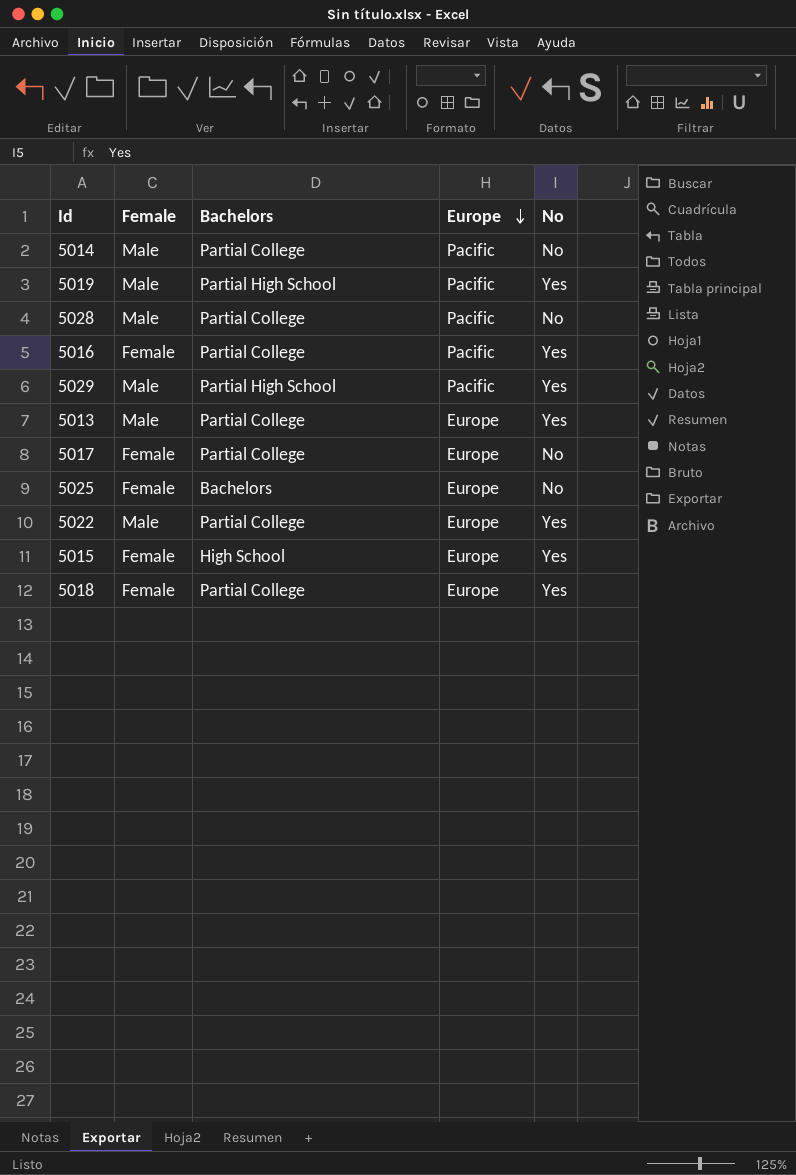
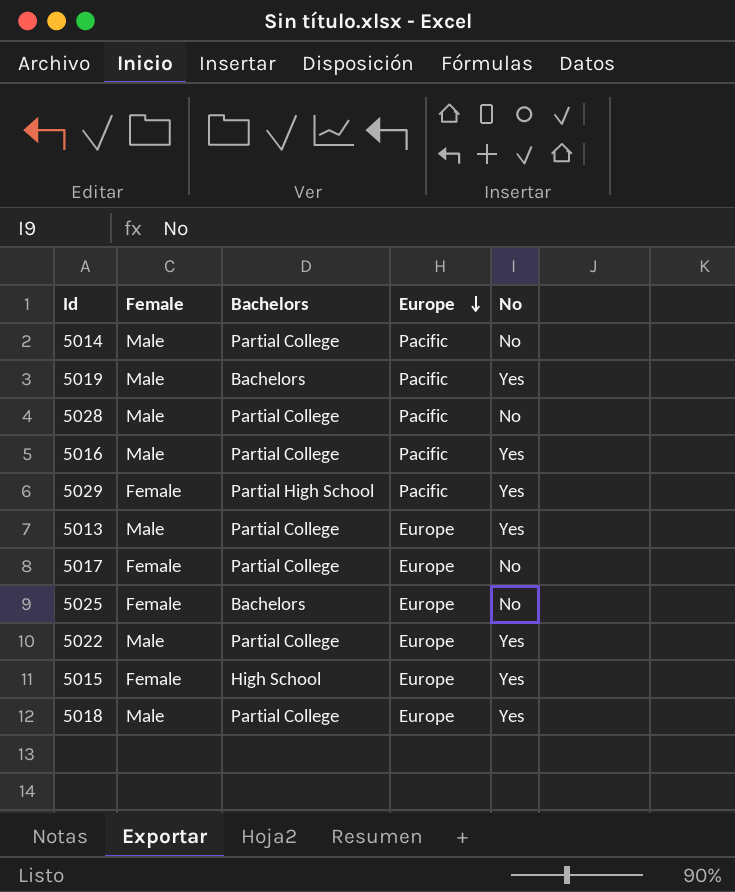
5019 | Bachelors: Partial High School -> Bachelors
5016 | Female: Female -> Male
5029 | Female: Male -> Female
5018 | Female: Female -> Male

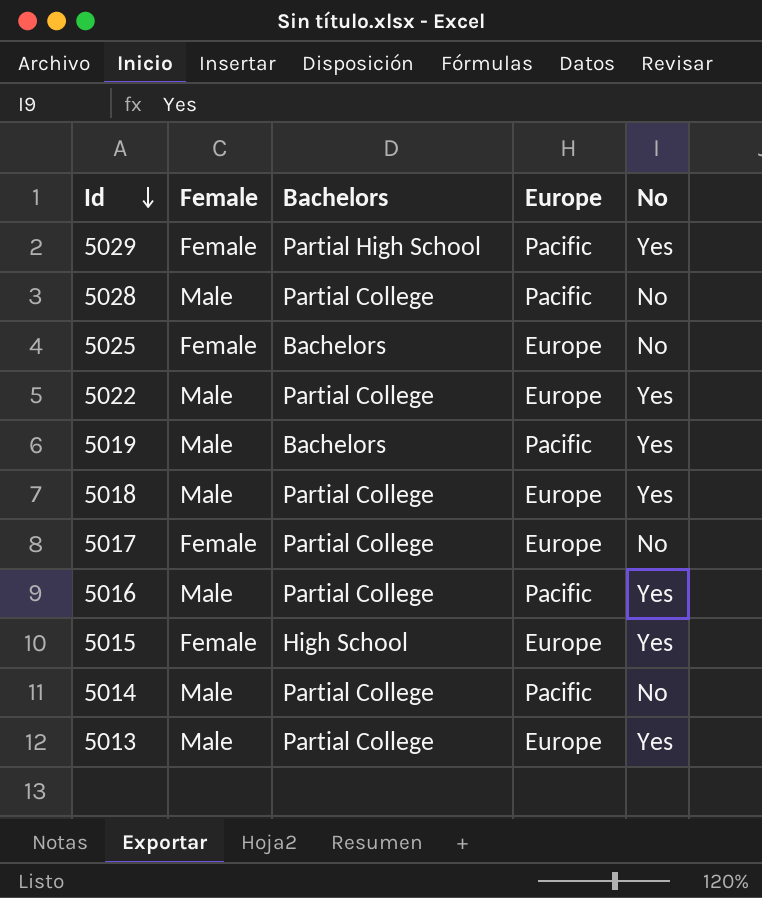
row order: Europe descending -> Id descending

